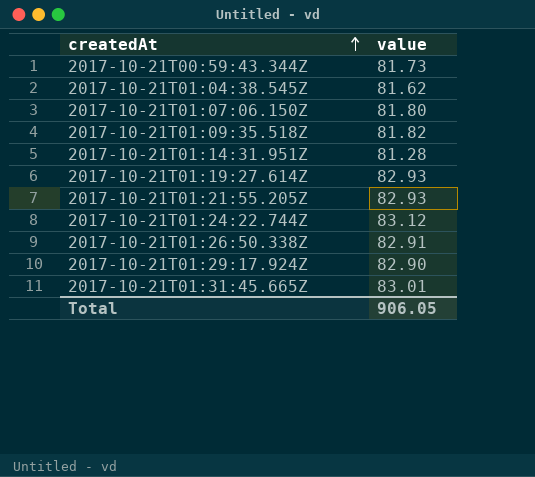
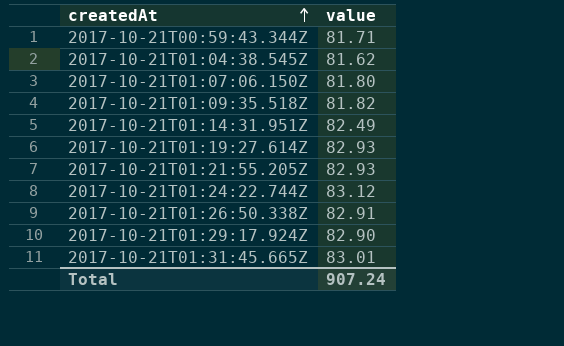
2017-10-21T00:59:43.344Z | value: 81.73 -> 81.71
2017-10-21T01:14:31.951Z | value: 81.28 -> 82.49
Total | value: 906.05 -> 907.24

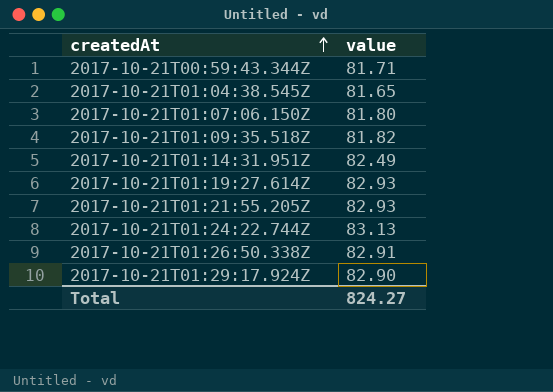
row 2017-10-21T01:31:45.665Z: 83.01 -> none
2017-10-21T01:04:38.545Z | value: 81.62 -> 81.65
2017-10-21T01:24:22.744Z | value: 83.12 -> 83.13
Total | value: 907.24 -> 824.27

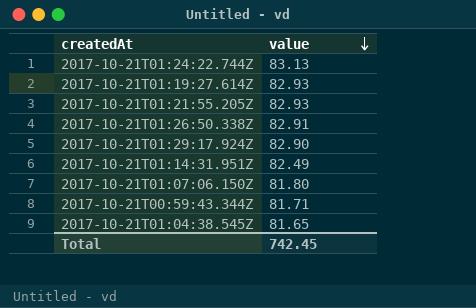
row order: createdAt ascending -> value descending
row 2017-10-21T01:09:35.518Z: 81.82 -> none
Total | value: 824.27 -> 742.45

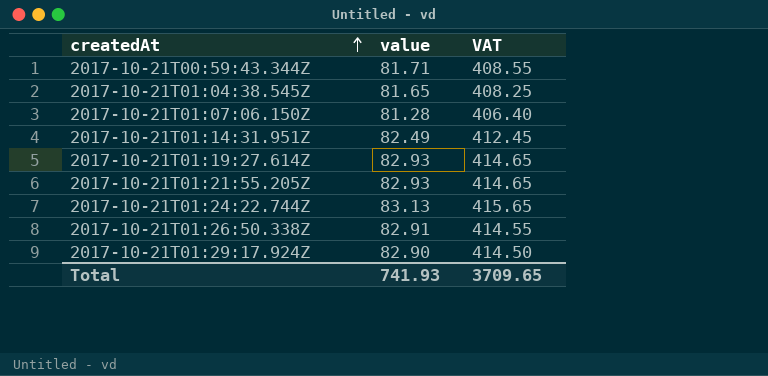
row order: value descending -> createdAt ascending
column VAT | formula: none -> [value] * 5
2017-10-21T01:07:06.150Z | value: 81.80 -> 81.28
Total | value: 742.45 -> 741.93

